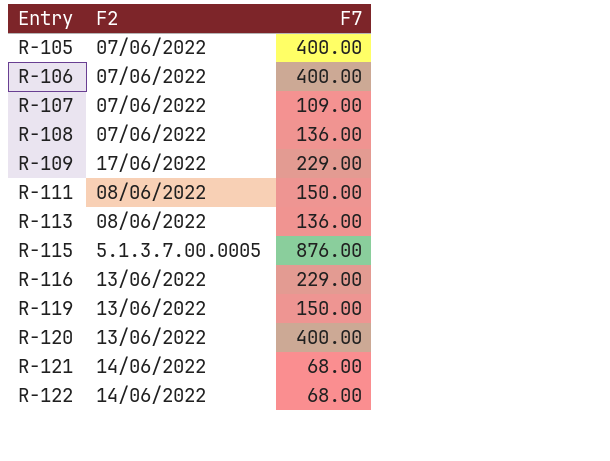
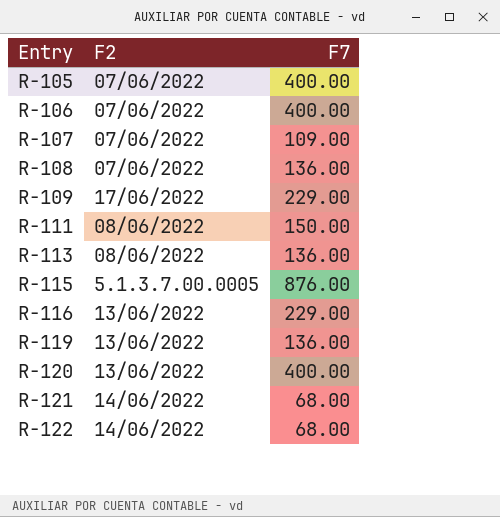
R-119 | F7: 150.00 -> 136.00

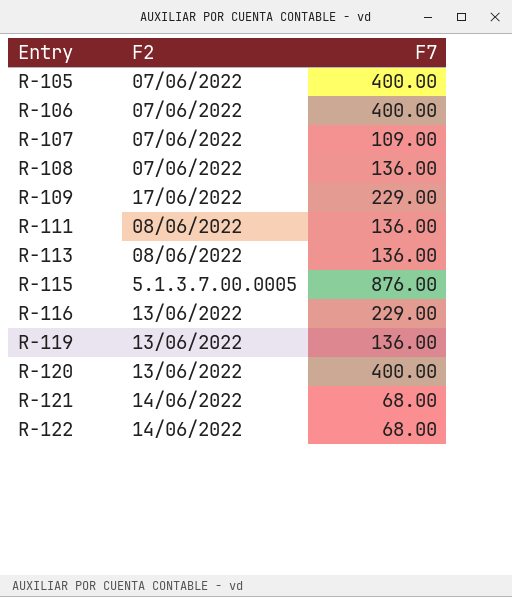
R-111 | F7: 150.00 -> 136.00

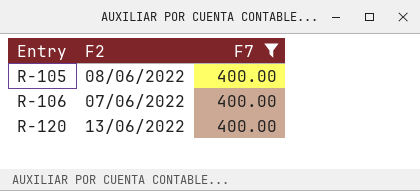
filter: none -> F7 = 400.00
R-105 | F2: 07/06/2022 -> 08/06/2022

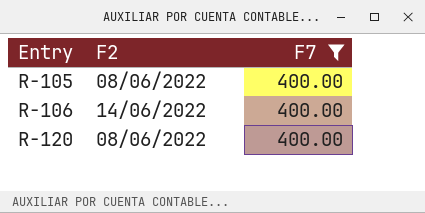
R-106 | F2: 07/06/2022 -> 14/06/2022
R-120 | F2: 13/06/2022 -> 08/06/2022

